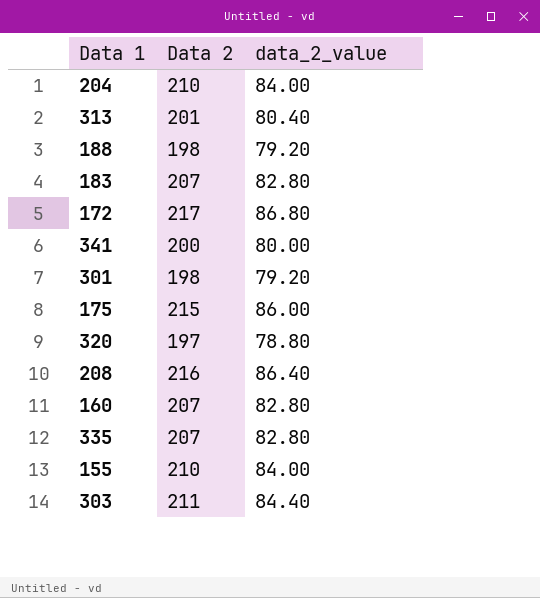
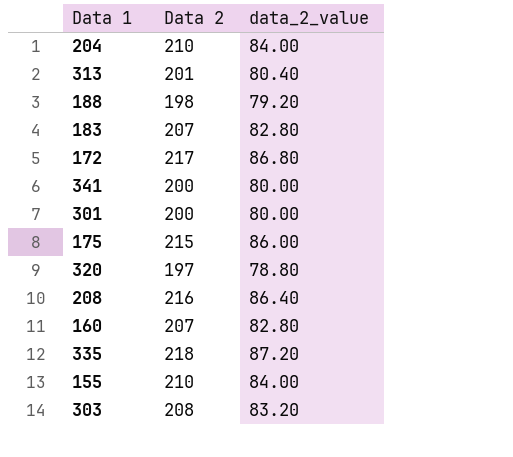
301 | Data 2: 198 -> 200
301 | data_2_value: 79.20 -> 80.00
335 | Data 2: 207 -> 218
335 | data_2_value: 82.80 -> 87.20
303 | Data 2: 211 -> 208
303 | data_2_value: 84.40 -> 83.20

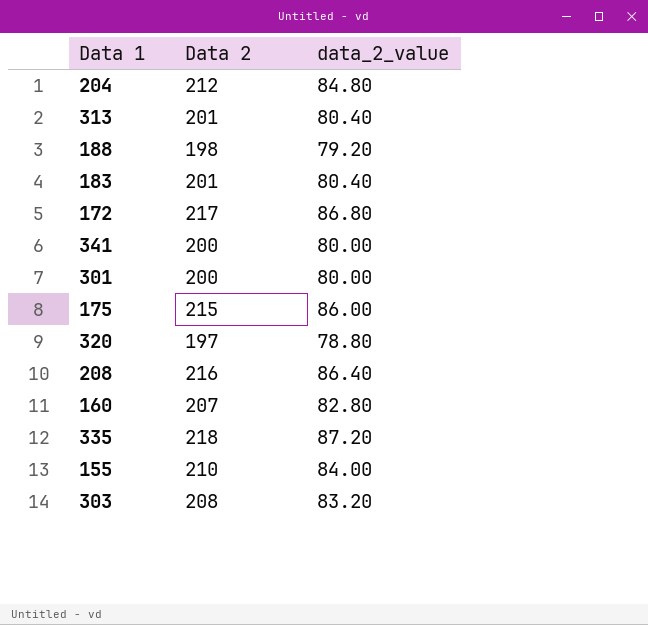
204 | Data 2: 210 -> 212
204 | data_2_value: 84.00 -> 84.80
183 | Data 2: 207 -> 201
183 | data_2_value: 82.80 -> 80.40

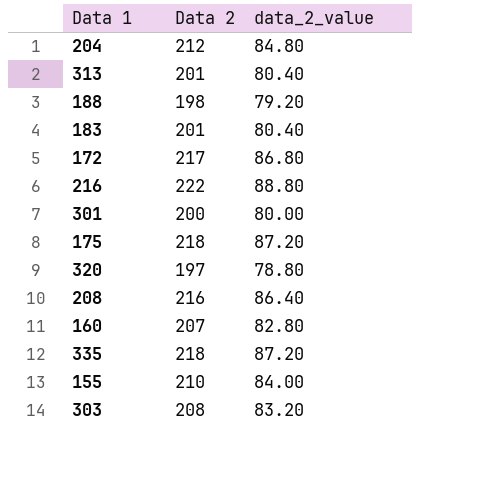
row 341: 200 | 80.00 -> none
row 216: none -> 222 | 88.80
175 | Data 2: 215 -> 218
175 | data_2_value: 86.00 -> 87.20

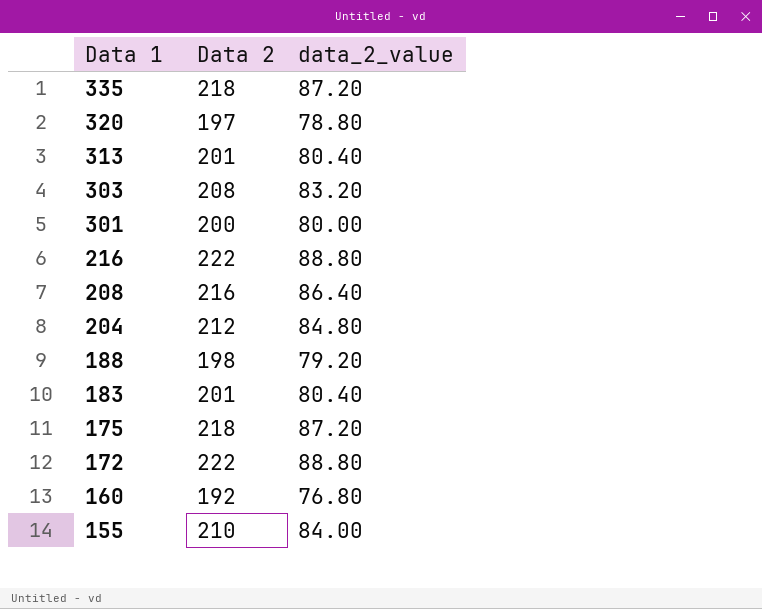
row order: none -> Data 1 descending
172 | Data 2: 217 -> 222
172 | data_2_value: 86.80 -> 88.80
160 | Data 2: 207 -> 192
160 | data_2_value: 82.80 -> 76.80

